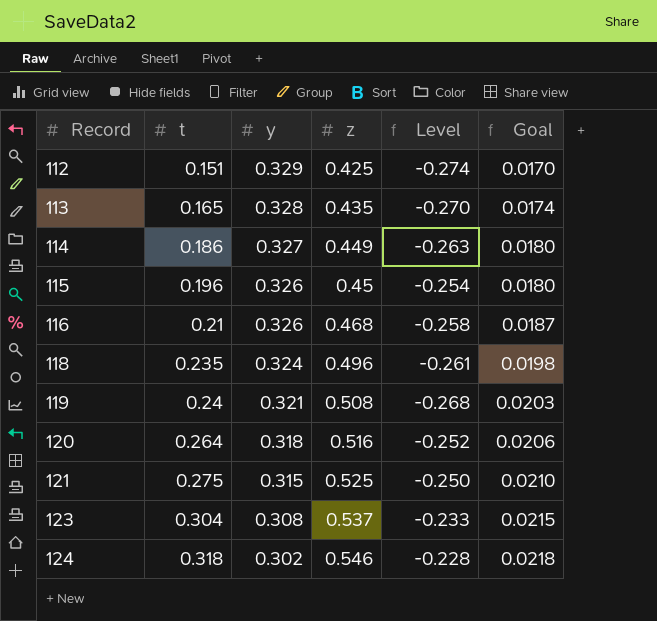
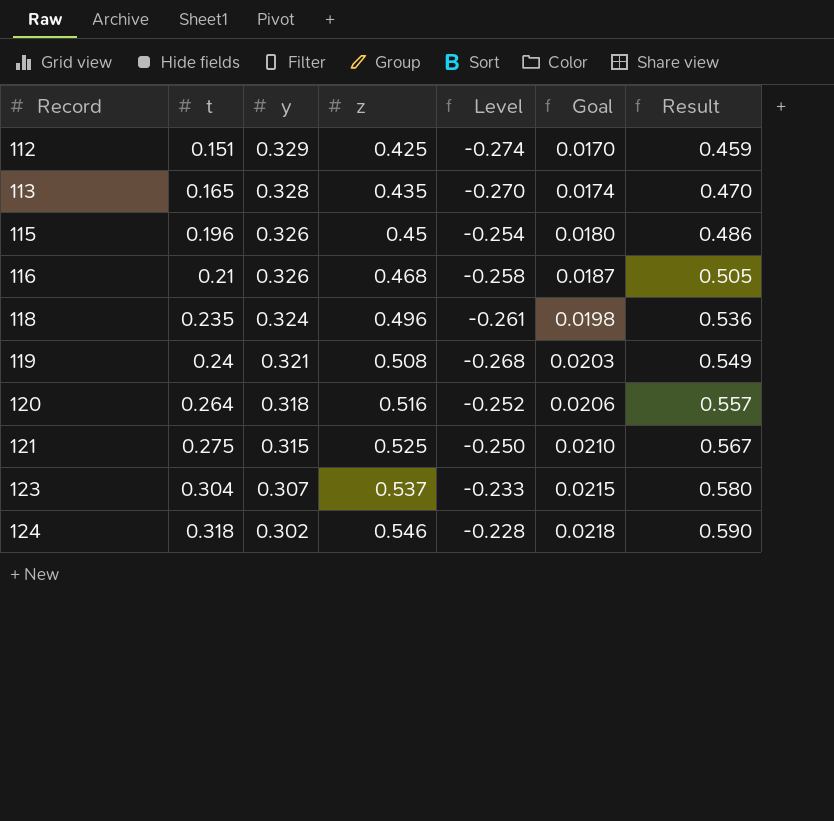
column Result | formula: none -> [z] * 1.08
row 114: 0.186 | 0.327 | 0.449 | -0.263 | 0.0180 -> none
123 | y: 0.308 -> 0.307

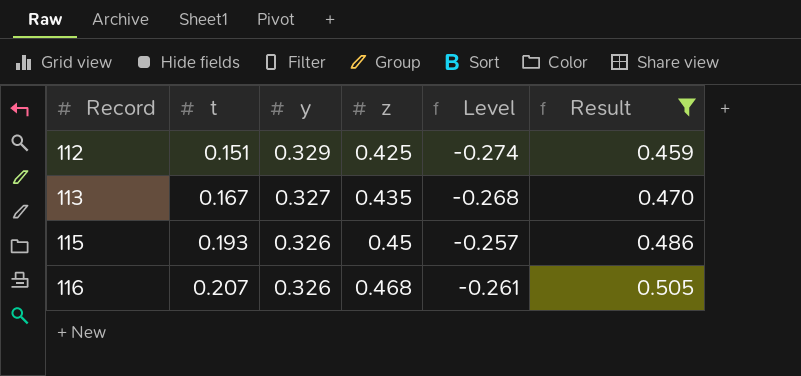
filter: none -> Result <= 0.505
column Goal | formula: [z] * 0.04 -> none
113 | t: 0.165 -> 0.167
113 | y: 0.328 -> 0.327
113 | Level: -0.270 -> -0.268
115 | t: 0.196 -> 0.193
115 | Level: -0.254 -> -0.257
116 | t: 0.21 -> 0.207
116 | Level: -0.258 -> -0.261

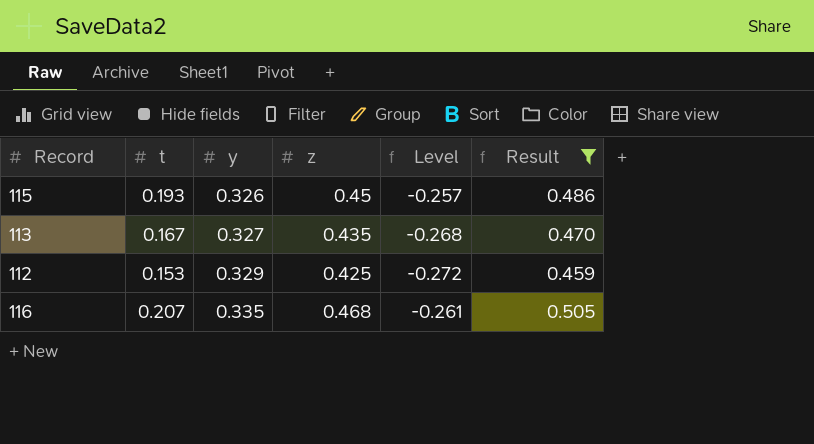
row order: Record ascending -> y ascending
112 | t: 0.151 -> 0.153
112 | Level: -0.274 -> -0.272
116 | y: 0.326 -> 0.335

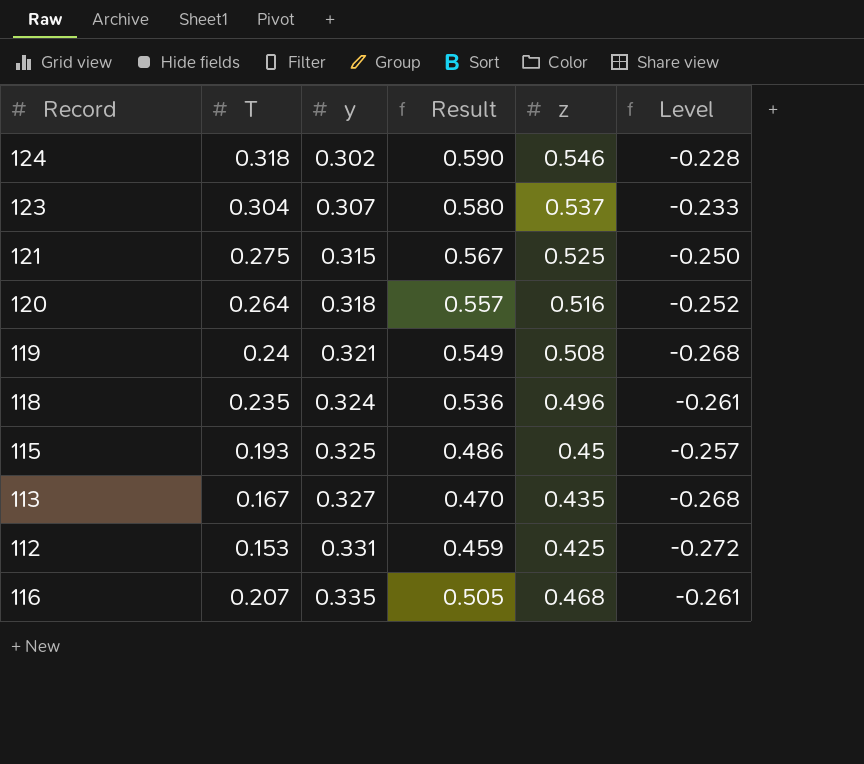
filter: Result <= 0.505 -> none
column name: t -> T
column Result | position: 6 -> 4
115 | y: 0.326 -> 0.325
112 | y: 0.329 -> 0.331

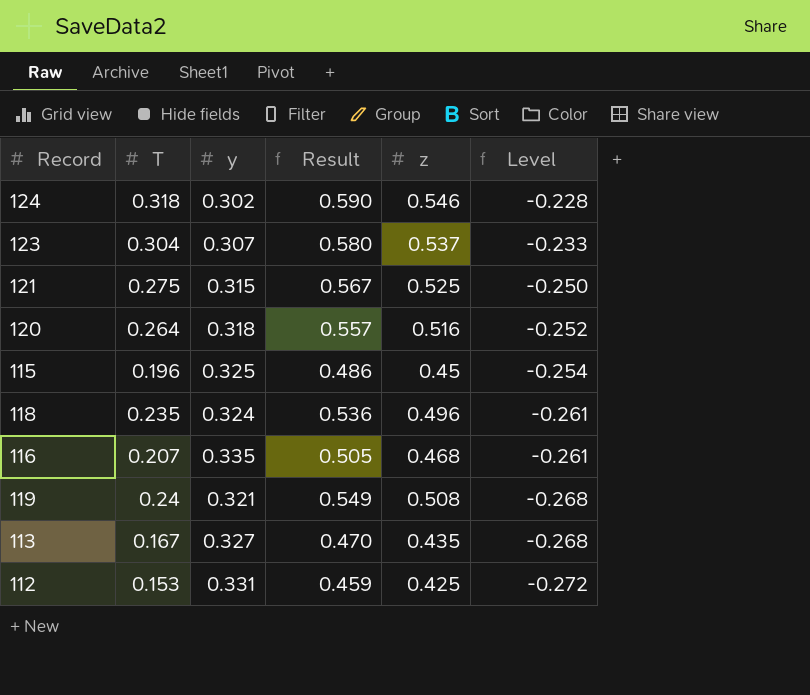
row order: y ascending -> Level descending
115 | T: 0.193 -> 0.196
115 | Level: -0.257 -> -0.254

